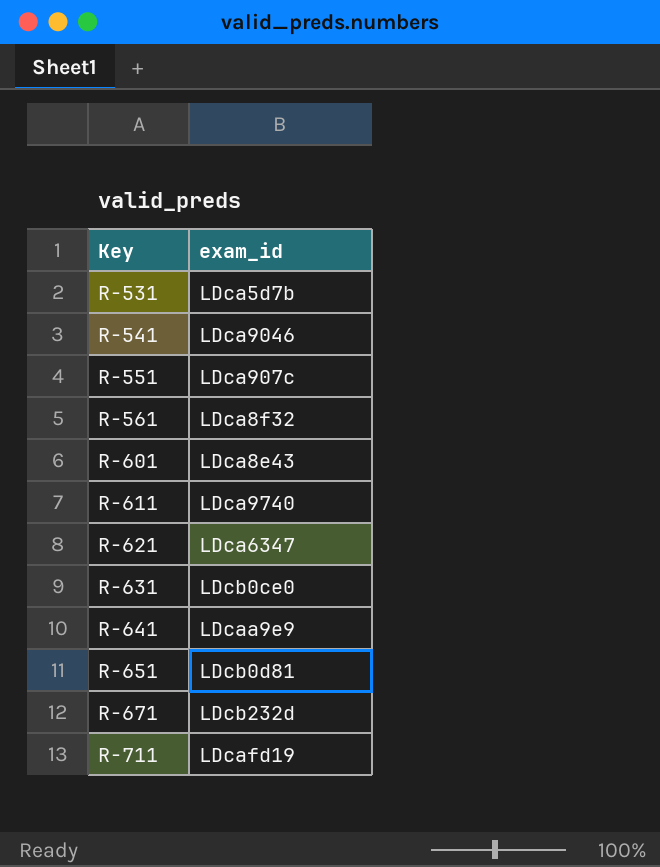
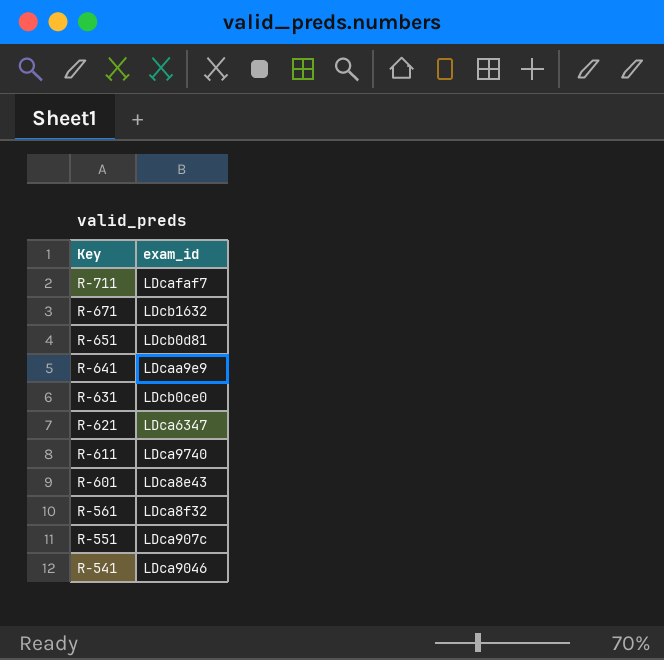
row order: Key ascending -> Key descending
row R-531: LDca5d7b -> none
R-711 | exam_id: LDcafd19 -> LDcafaf7
R-671 | exam_id: LDcb232d -> LDcb1632

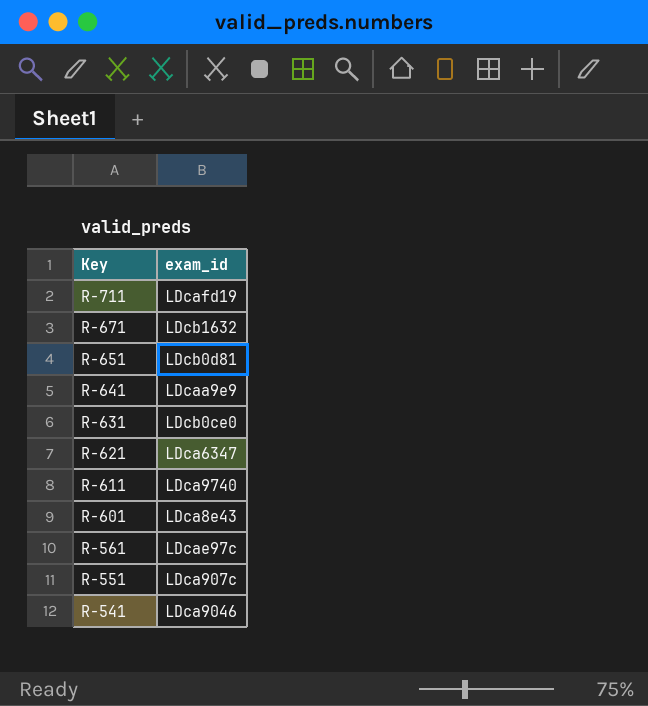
R-711 | exam_id: LDcafaf7 -> LDcafd19
R-561 | exam_id: LDca8f32 -> LDcae97c

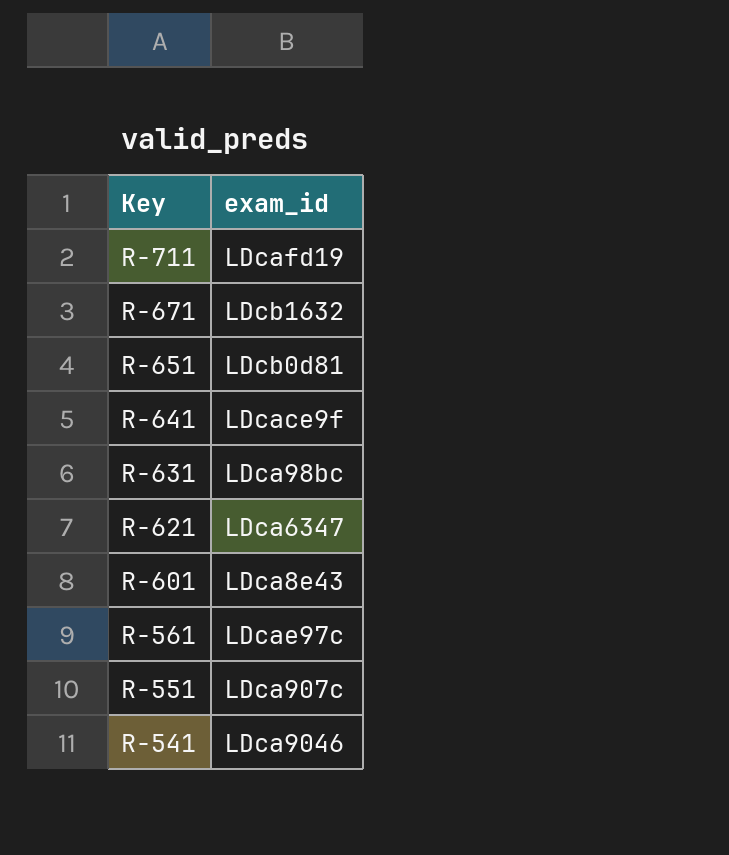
row R-611: LDca9740 -> none
R-641 | exam_id: LDcaa9e9 -> LDcace9f
R-631 | exam_id: LDcb0ce0 -> LDca98bc

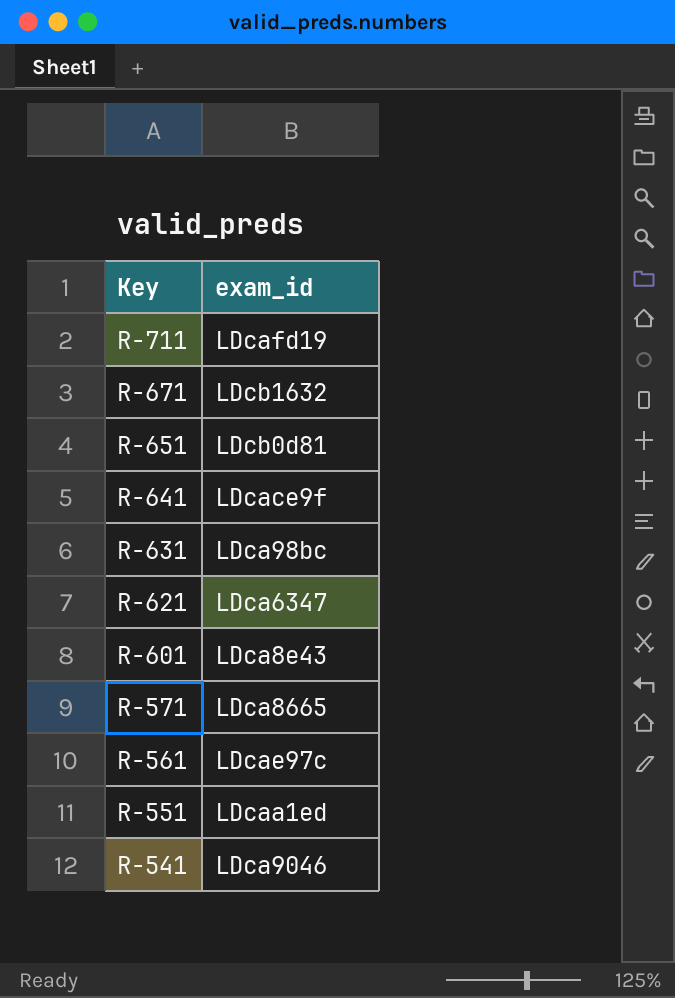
row R-571: none -> LDca8665
R-551 | exam_id: LDca907c -> LDcaa1ed

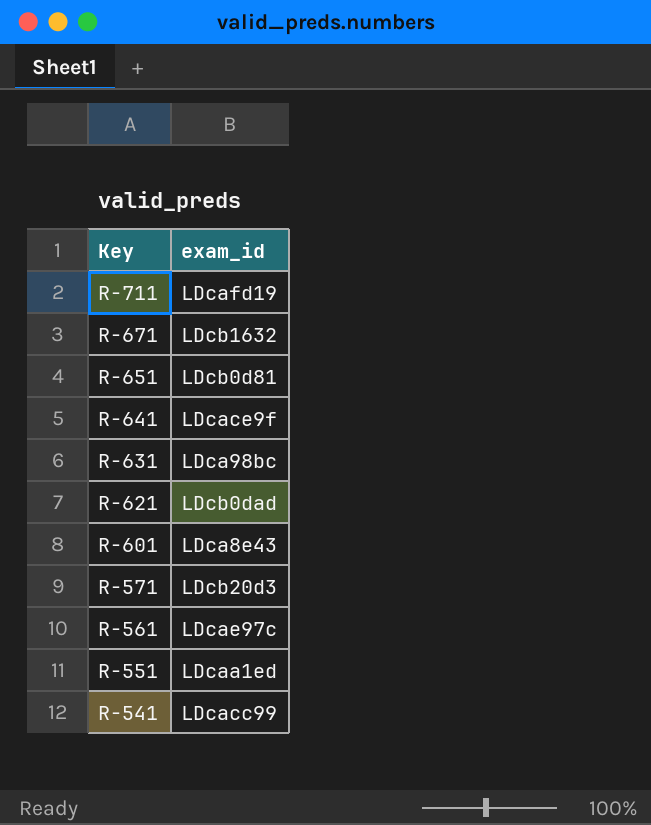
R-621 | exam_id: LDca6347 -> LDcb0dad
R-571 | exam_id: LDca8665 -> LDcb20d3
R-541 | exam_id: LDca9046 -> LDcacc99

